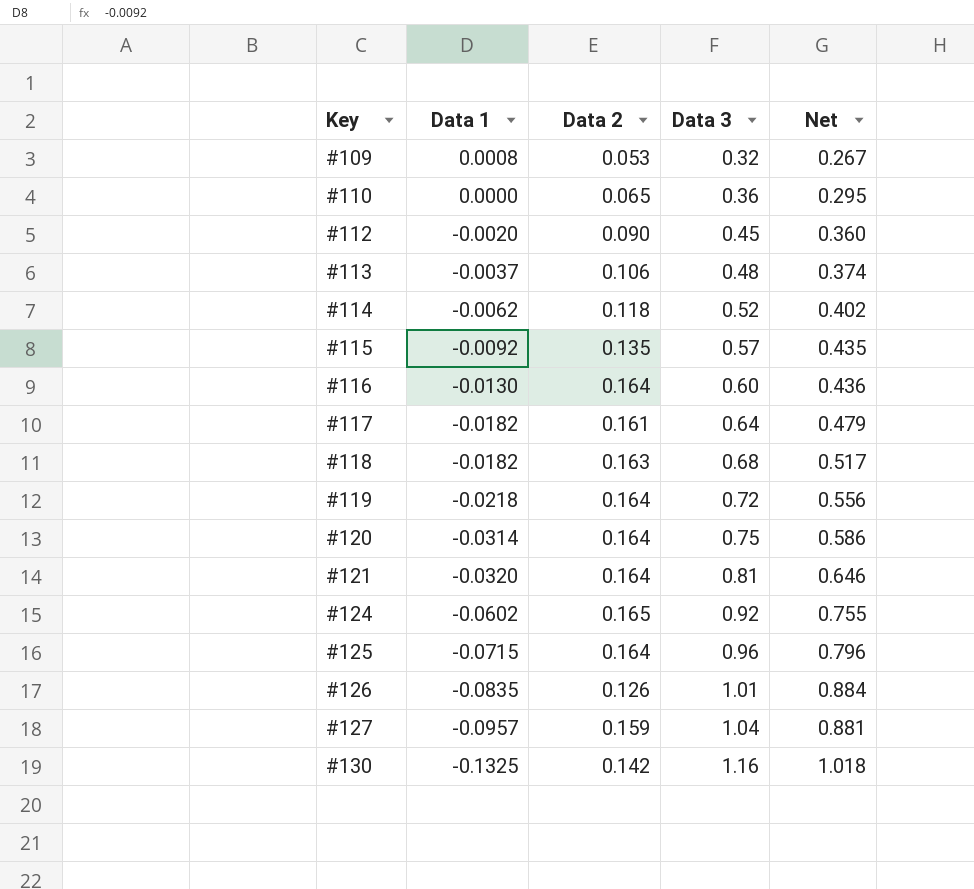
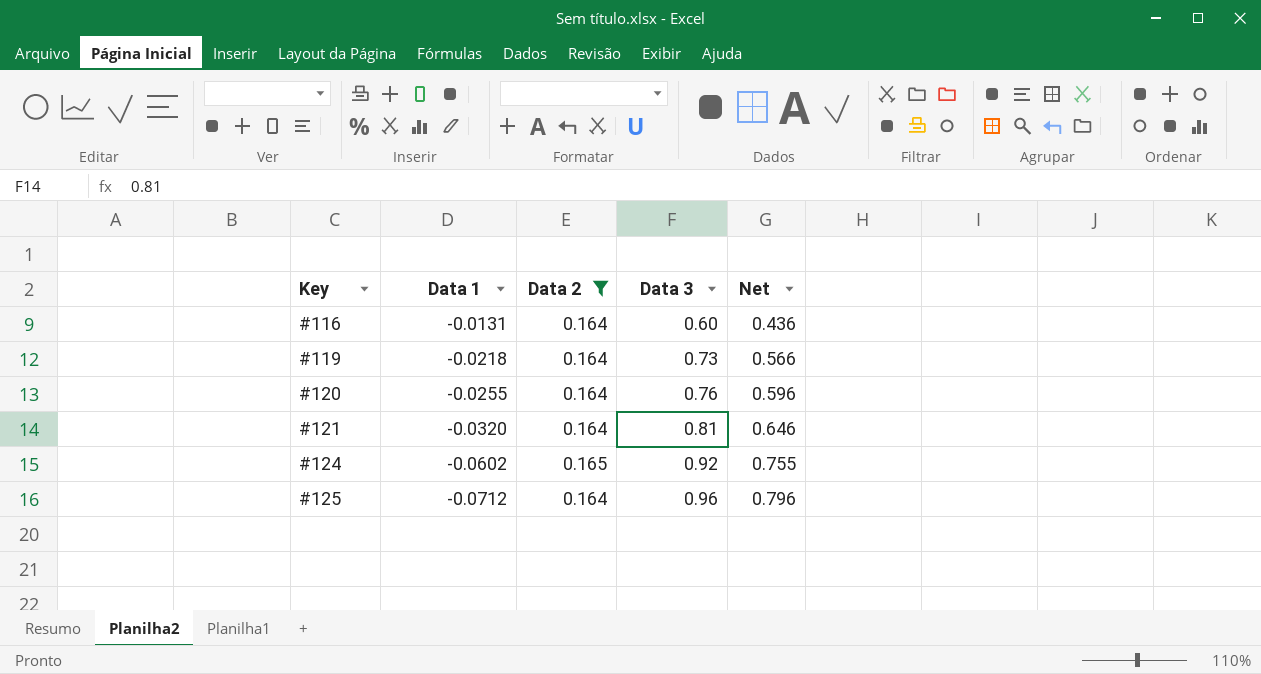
filter: none -> Data 2 >= 0.164
#116 | Data 1: -0.0130 -> -0.0131
#119 | Data 3: 0.72 -> 0.73
#119 | Net: 0.556 -> 0.566
#120 | Data 1: -0.0314 -> -0.0255
#120 | Data 3: 0.75 -> 0.76
#120 | Net: 0.586 -> 0.596
#125 | Data 1: -0.0715 -> -0.0712

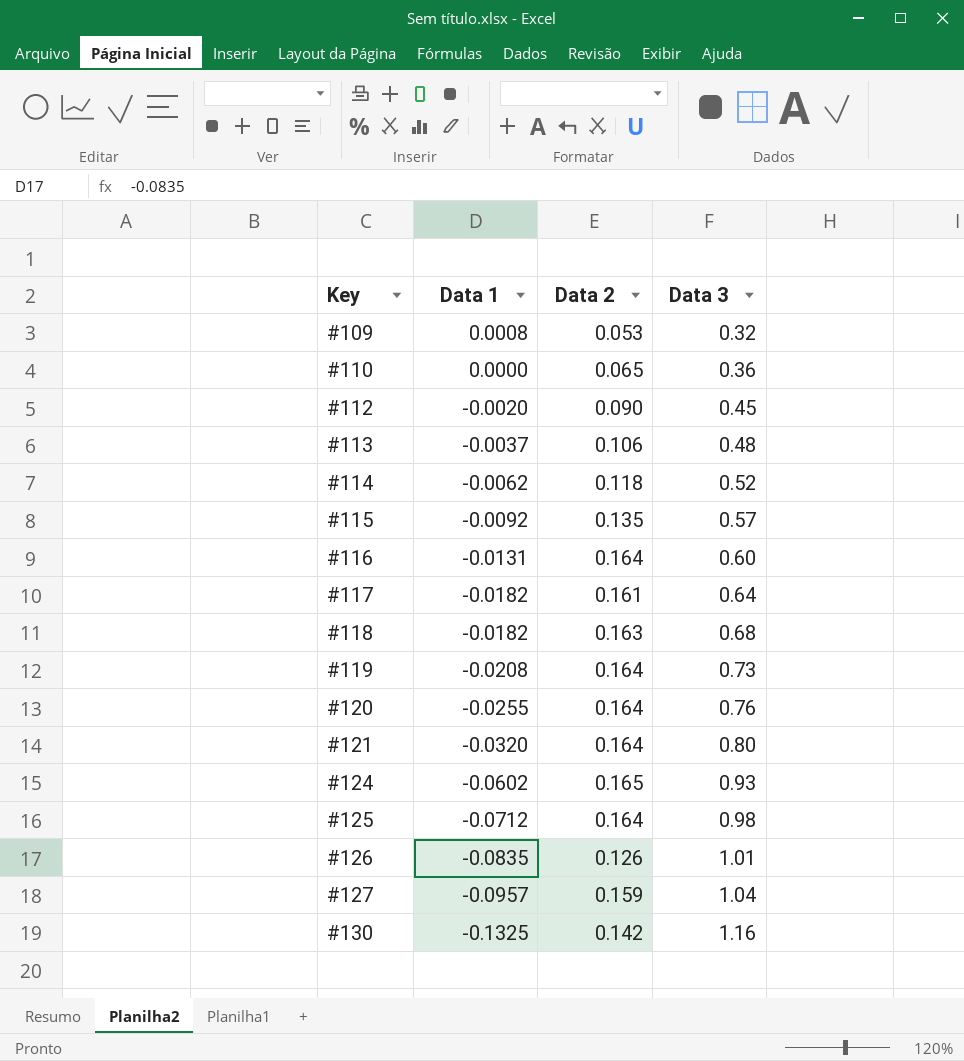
filter: Data 2 >= 0.164 -> none
column Net | formula: [Data 3] - [Data 2] -> none
#119 | Data 1: -0.0218 -> -0.0208
#121 | Data 3: 0.81 -> 0.80
#124 | Data 3: 0.92 -> 0.93
#125 | Data 3: 0.96 -> 0.98

